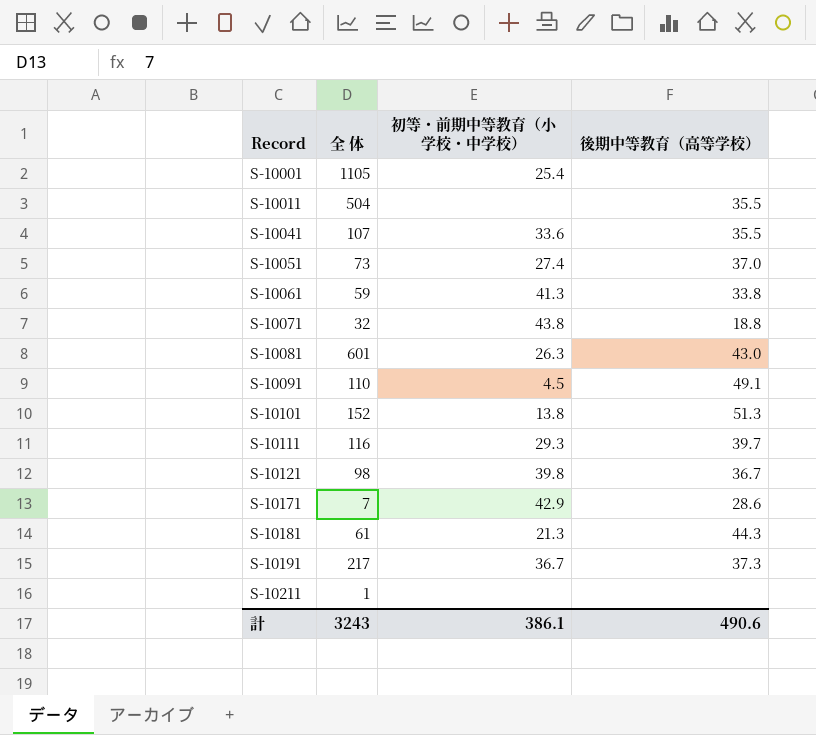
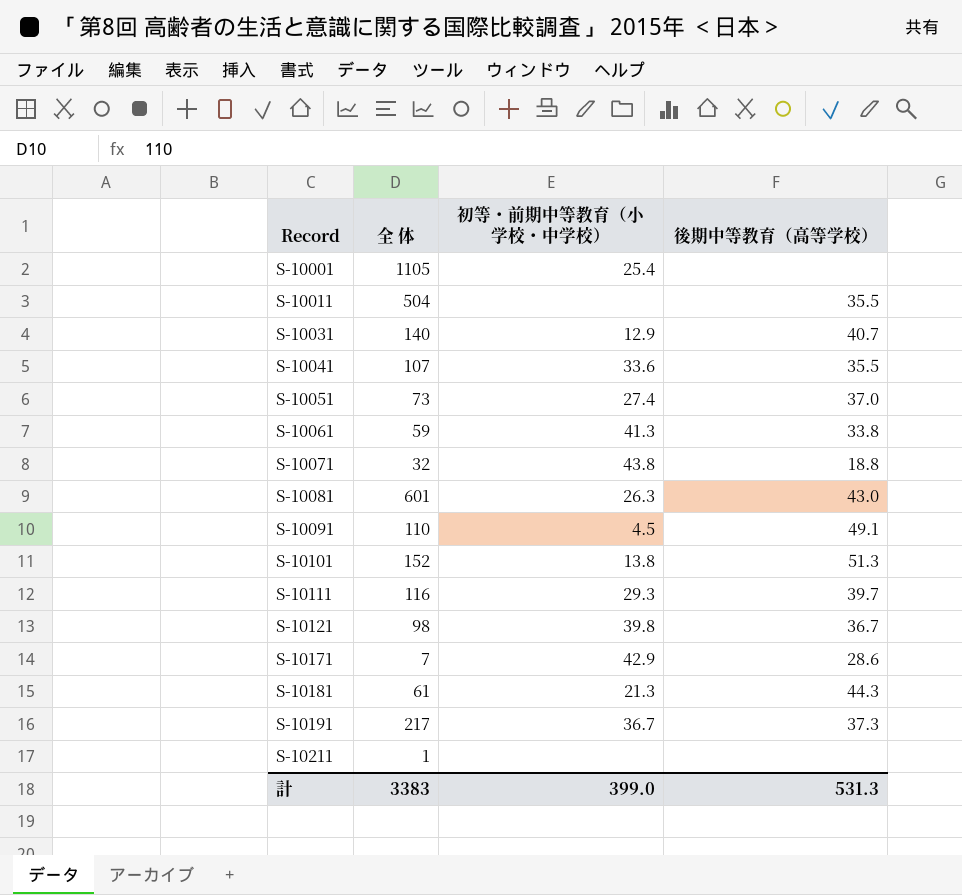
row S-10031: none -> 140 | 12.9 | 40.7
計 | 全 体: 3243 -> 3383
計 | 初等・前期中等教育（小学校・中学校）: 386.1 -> 399.0
計 | 後期中等教育（高等学校）: 490.6 -> 531.3

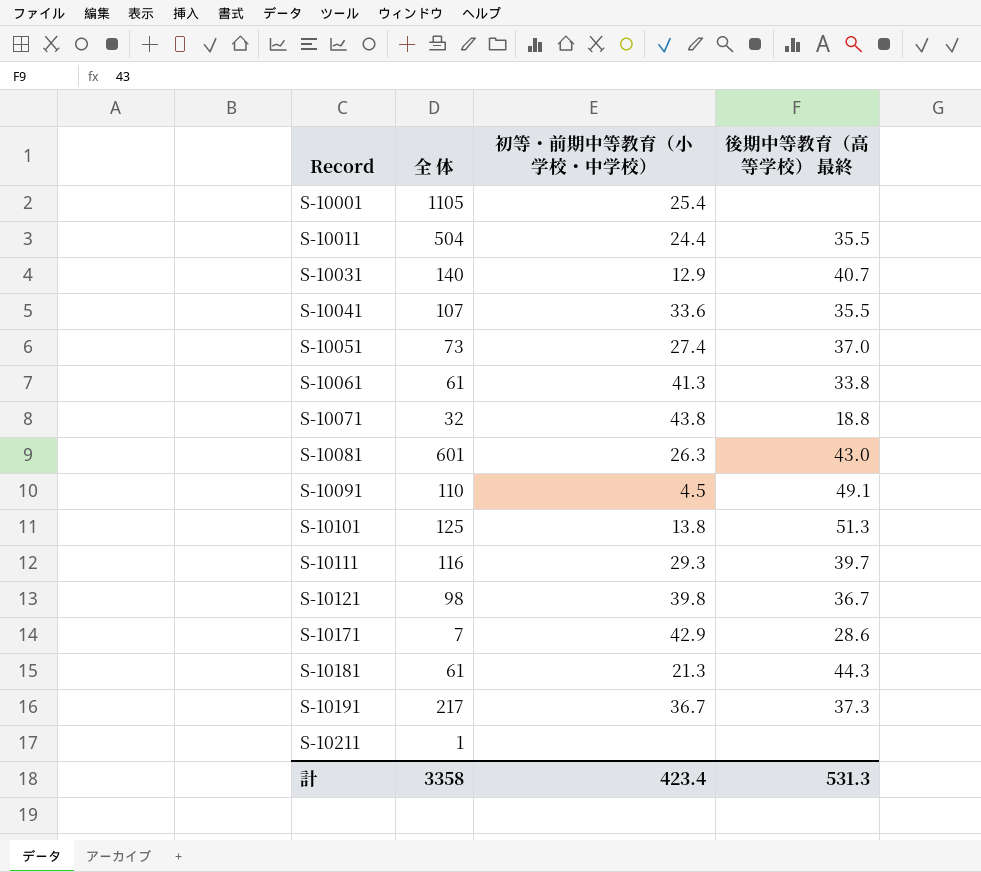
column name: 後期中等教育（高等学校） -> 後期中等教育（高等学校） 最終
S-10011 | 初等・前期中等教育（小学校・中学校）: none -> 24.4
S-10061 | 全 体: 59 -> 61
S-10101 | 全 体: 152 -> 125
計 | 全 体: 3383 -> 3358
計 | 初等・前期中等教育（小学校・中学校）: 399.0 -> 423.4

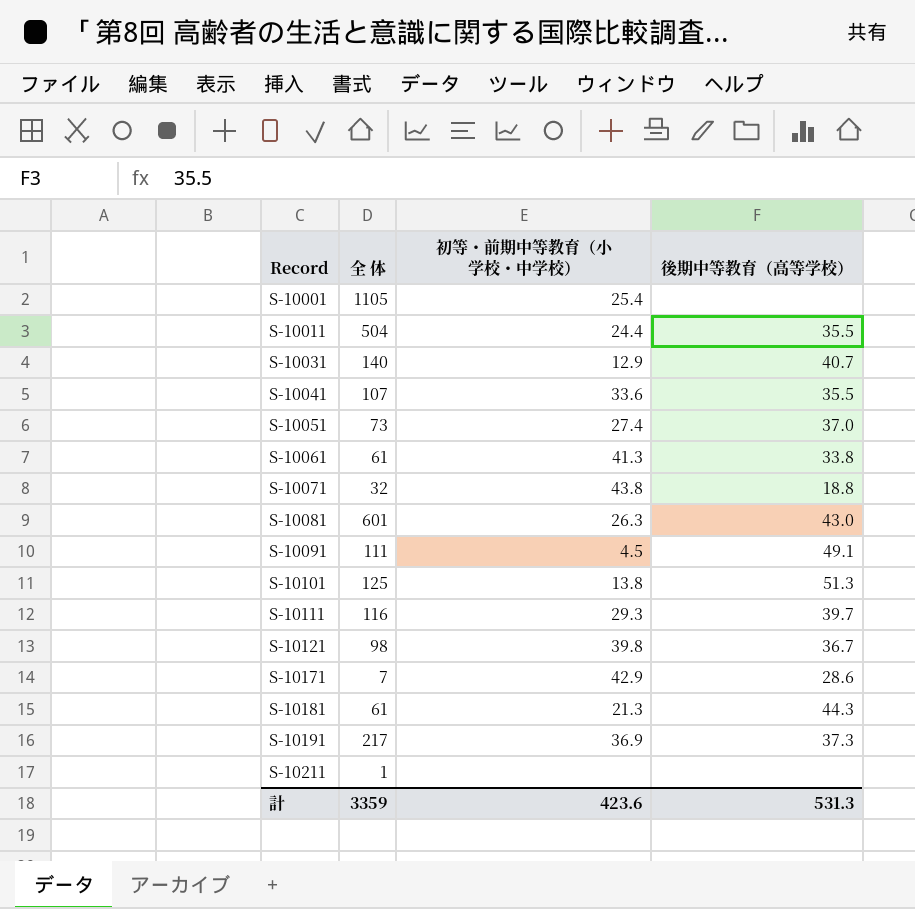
column name: 後期中等教育（高等学校） 最終 -> 後期中等教育（高等学校）
S-10091 | 全 体: 110 -> 111
S-10191 | 初等・前期中等教育（小学校・中学校）: 36.7 -> 36.9
計 | 全 体: 3358 -> 3359
計 | 初等・前期中等教育（小学校・中学校）: 423.4 -> 423.6

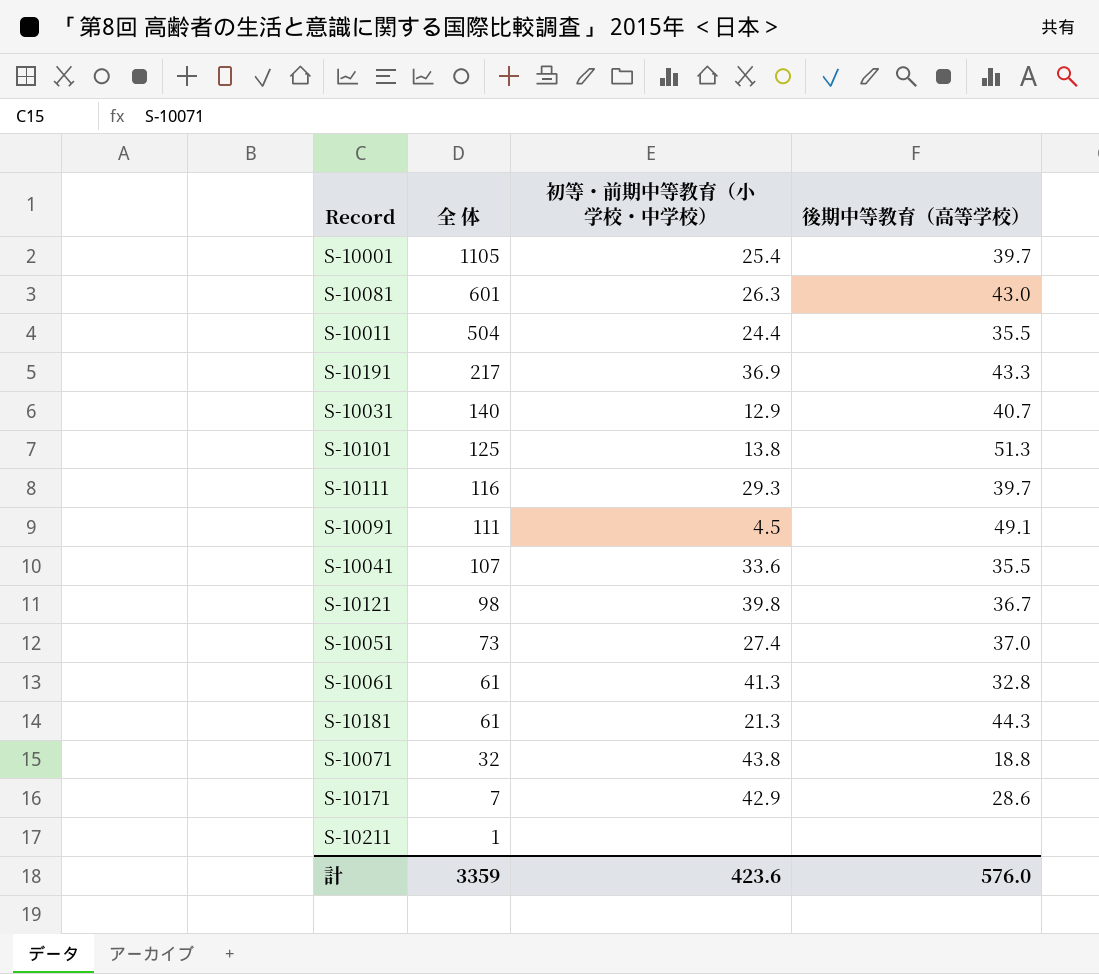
row order: Record ascending -> 全 体 descending
S-10001 | 後期中等教育（高等学校）: none -> 39.7
S-10191 | 後期中等教育（高等学校）: 37.3 -> 43.3
S-10061 | 後期中等教育（高等学校）: 33.8 -> 32.8
計 | 後期中等教育（高等学校）: 531.3 -> 576.0

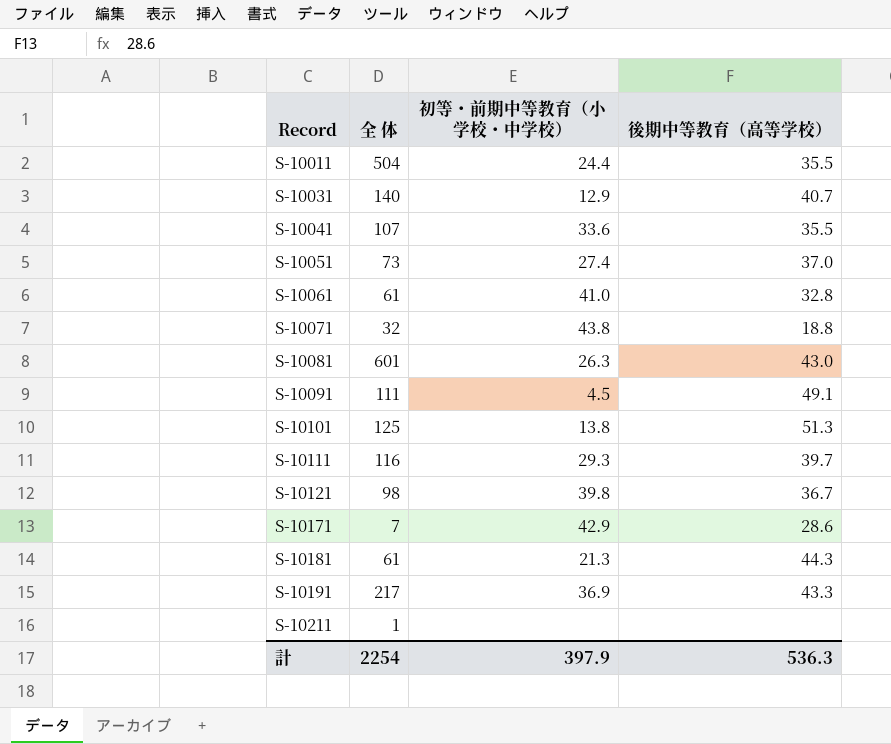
row order: 全 体 descending -> Record ascending
row S-10001: 1105 | 25.4 | 39.7 -> none
S-10061 | 初等・前期中等教育（小学校・中学校）: 41.3 -> 41.0
計 | 全 体: 3359 -> 2254
計 | 初等・前期中等教育（小学校・中学校）: 423.6 -> 397.9
計 | 後期中等教育（高等学校）: 576.0 -> 536.3

